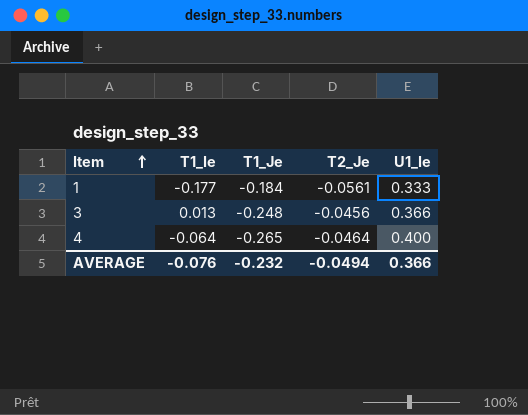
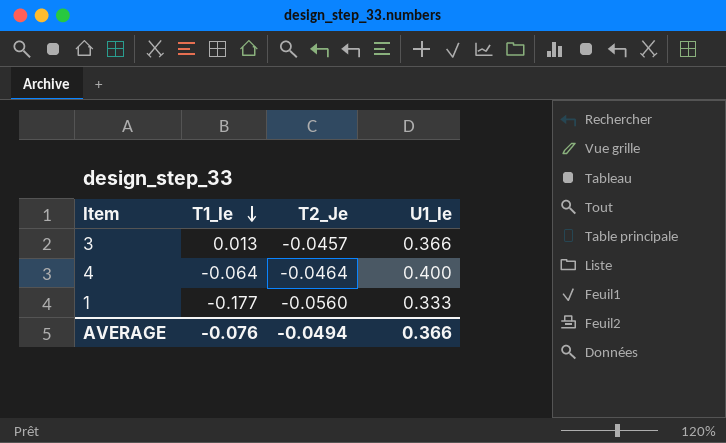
row order: Item ascending -> T1_Ie descending
column T1_Je | position: 3 -> none
3 | T2_Je: -0.0456 -> -0.0457
1 | T2_Je: -0.0561 -> -0.0560

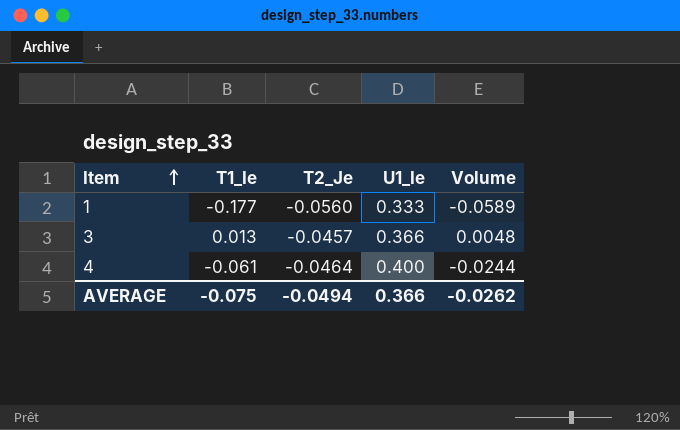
row order: T1_Ie descending -> Item ascending
column Volume | formula: none -> [T1_Ie] * [U1_Ie]
4 | T1_Ie: -0.064 -> -0.061
AVERAGE | T1_Ie: -0.076 -> -0.075

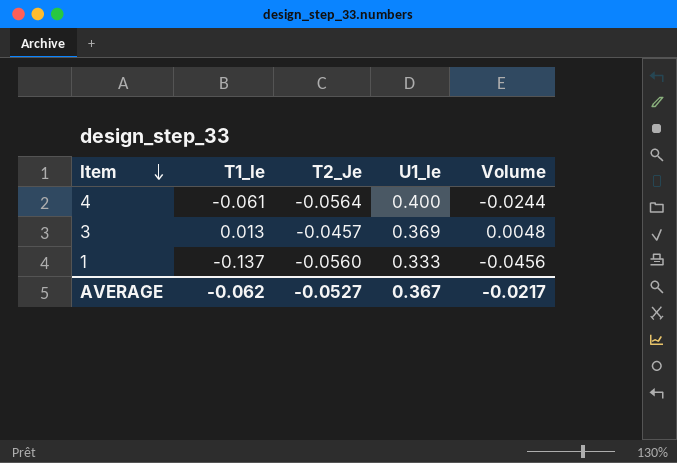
row order: Item ascending -> Item descending
4 | T2_Je: -0.0464 -> -0.0564
3 | U1_Ie: 0.366 -> 0.369
1 | T1_Ie: -0.177 -> -0.137
1 | Volume: -0.0589 -> -0.0456
AVERAGE | T1_Ie: -0.075 -> -0.062
AVERAGE | T2_Je: -0.0494 -> -0.0527
AVERAGE | U1_Ie: 0.366 -> 0.367
AVERAGE | Volume: -0.0262 -> -0.0217

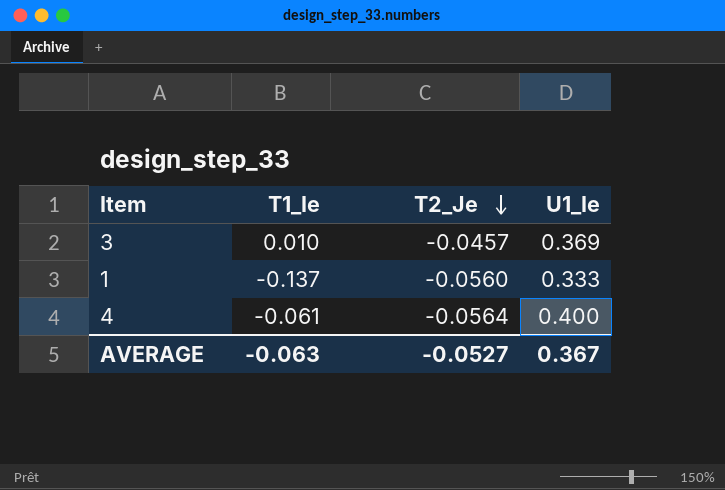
row order: Item descending -> T2_Je descending
column Volume | formula: [T1_Ie] * [U1_Ie] -> none
3 | T1_Ie: 0.013 -> 0.010
AVERAGE | T1_Ie: -0.062 -> -0.063

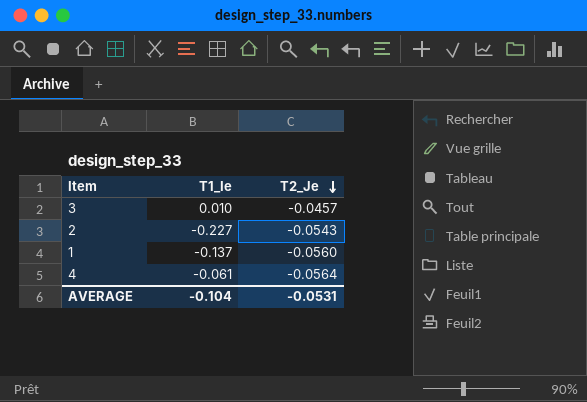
column U1_Ie | position: 4 -> none
row 2: none -> -0.227 | -0.0543
AVERAGE | T1_Ie: -0.063 -> -0.104
AVERAGE | T2_Je: -0.0527 -> -0.0531

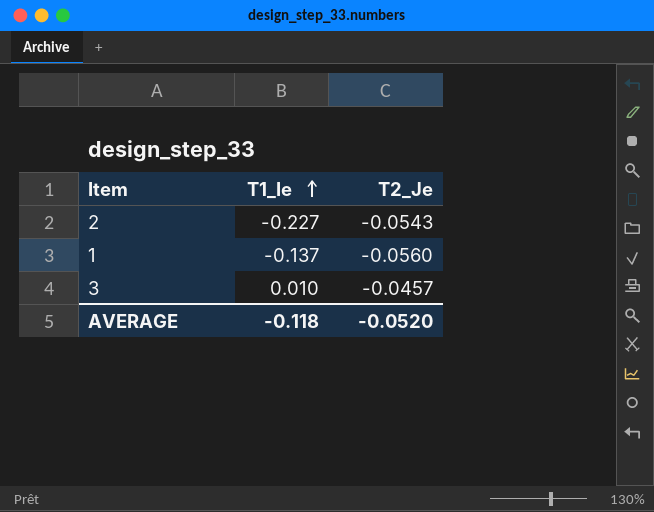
row order: T2_Je descending -> T1_Ie ascending
row 4: -0.061 | -0.0564 -> none
AVERAGE | T1_Ie: -0.104 -> -0.118
AVERAGE | T2_Je: -0.0531 -> -0.0520

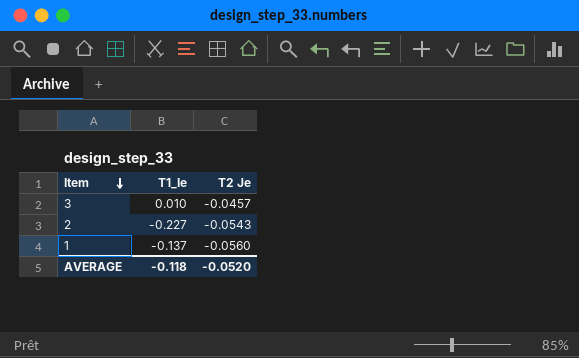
row order: T1_Ie ascending -> Item descending
column name: T2_Je -> T2 Je

